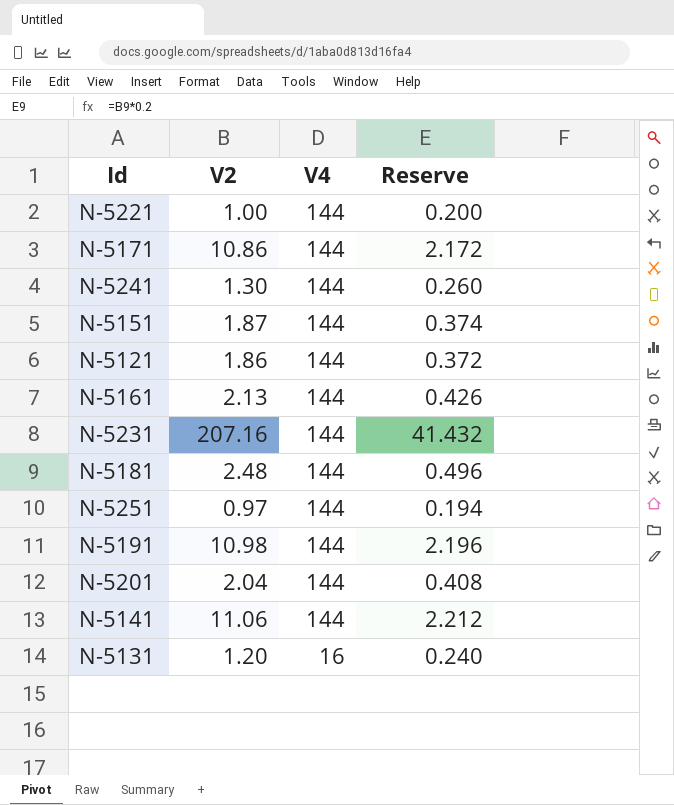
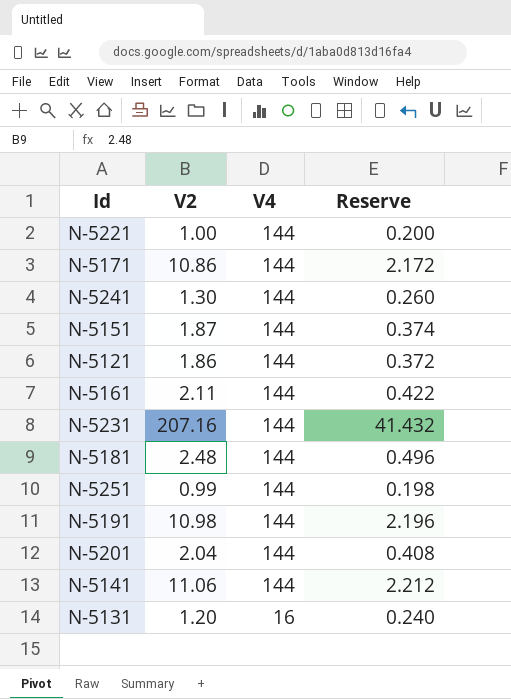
N-5161 | V2: 2.13 -> 2.11
N-5161 | Reserve: 0.426 -> 0.422
N-5251 | V2: 0.97 -> 0.99
N-5251 | Reserve: 0.194 -> 0.198

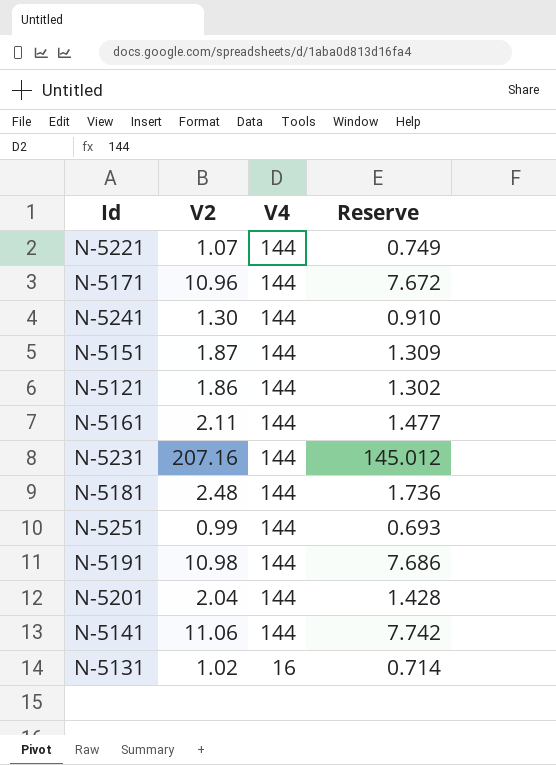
column Reserve | formula: [V2] * 0.2 -> [V2] * 0.7
N-5221 | V2: 1.00 -> 1.07
N-5171 | V2: 10.86 -> 10.96
N-5131 | V2: 1.20 -> 1.02

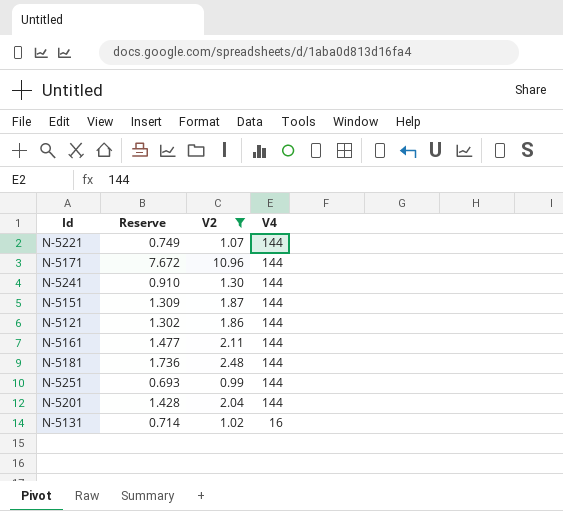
filter: none -> V2 <= 10.96
column Reserve | position: 4 -> 2

